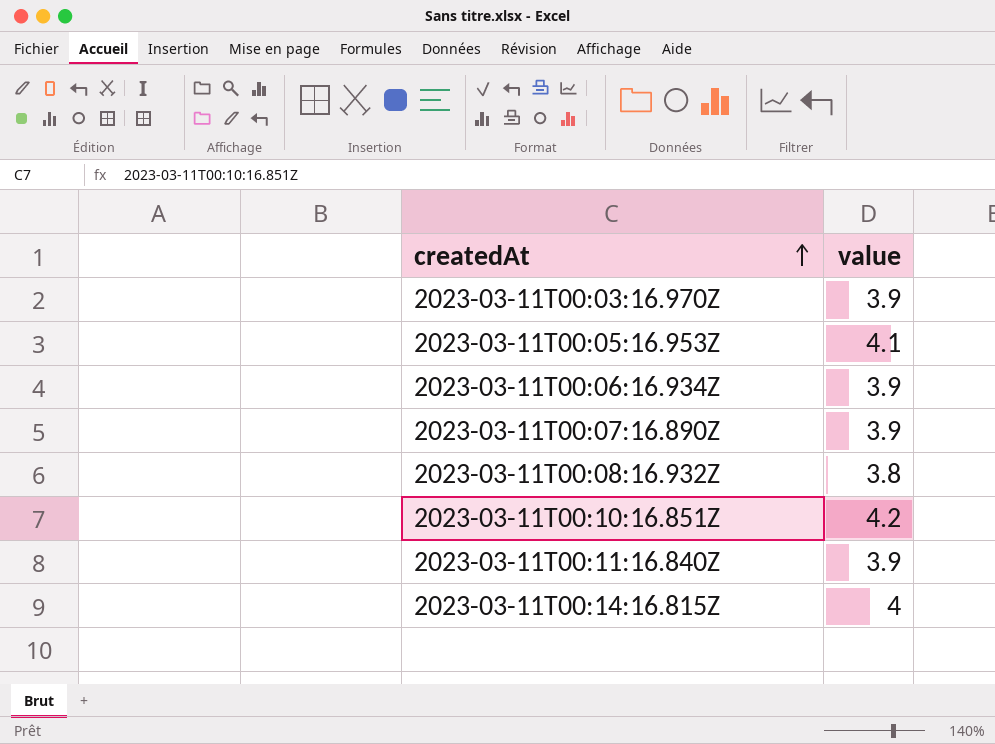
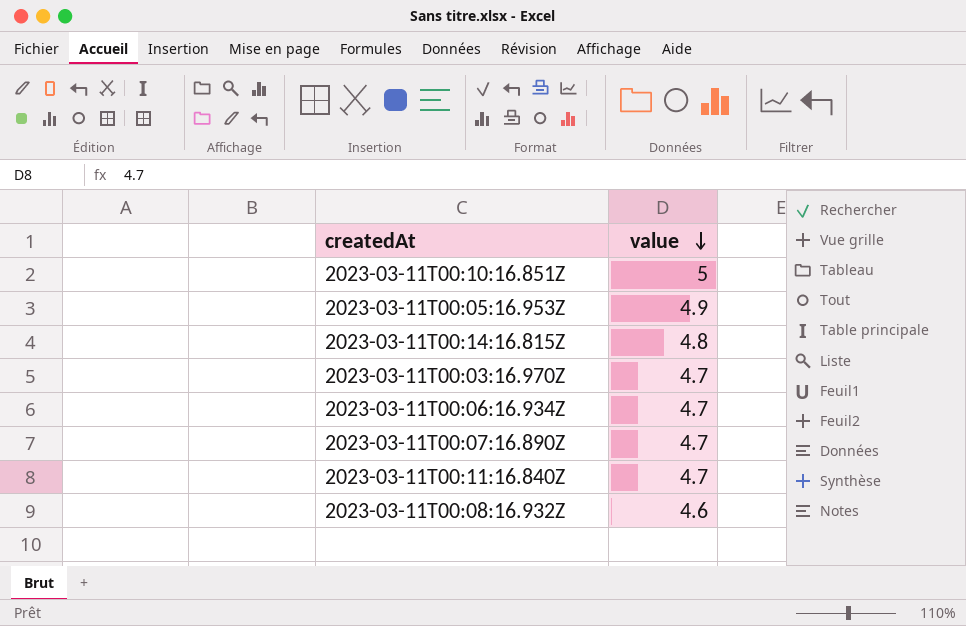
row order: createdAt ascending -> value descending
2023-03-11T00:10:16.851Z | value: 4.2 -> 5
2023-03-11T00:05:16.953Z | value: 4.1 -> 4.9
2023-03-11T00:14:16.815Z | value: 4 -> 4.8
2023-03-11T00:03:16.970Z | value: 3.9 -> 4.7
2023-03-11T00:06:16.934Z | value: 3.9 -> 4.7
2023-03-11T00:07:16.890Z | value: 3.9 -> 4.7
2023-03-11T00:11:16.840Z | value: 3.9 -> 4.7
2023-03-11T00:08:16.932Z | value: 3.8 -> 4.6

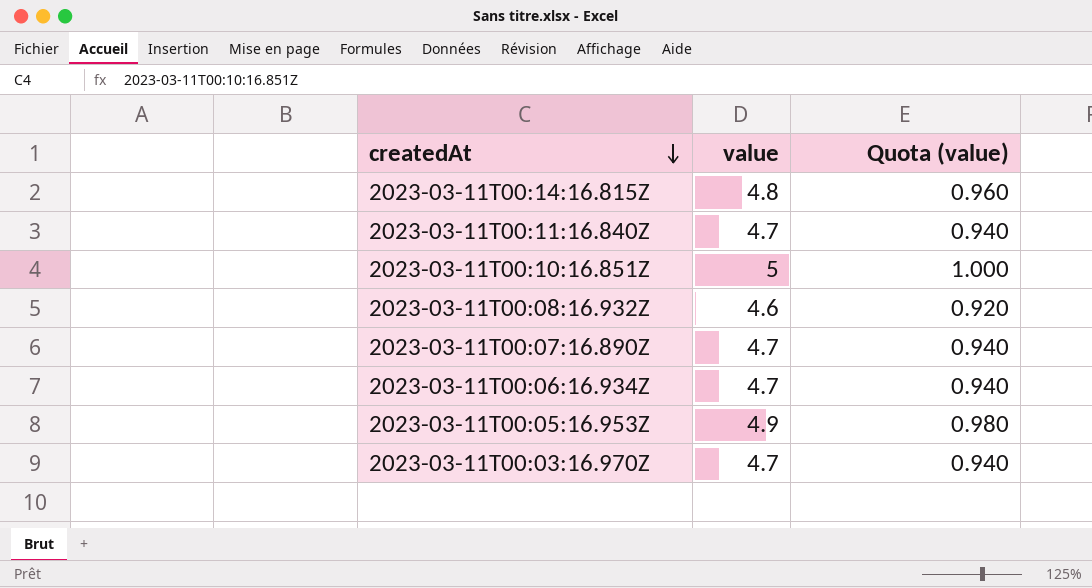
row order: value descending -> createdAt descending
column Quota (value) | formula: none -> [value] * 0.2

